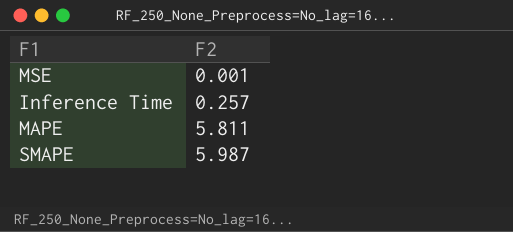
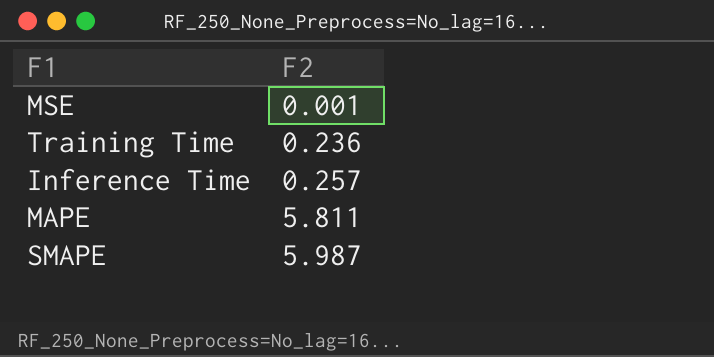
row Training Time: none -> 0.236

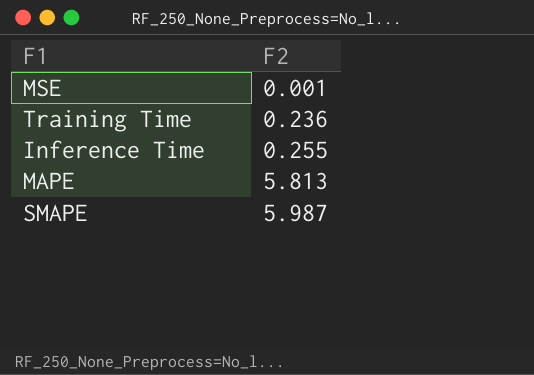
Inference Time | F2: 0.257 -> 0.255
MAPE | F2: 5.811 -> 5.813

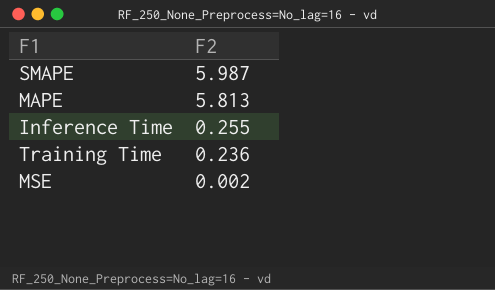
row order: F2 ascending -> F2 descending
MSE | F2: 0.001 -> 0.002

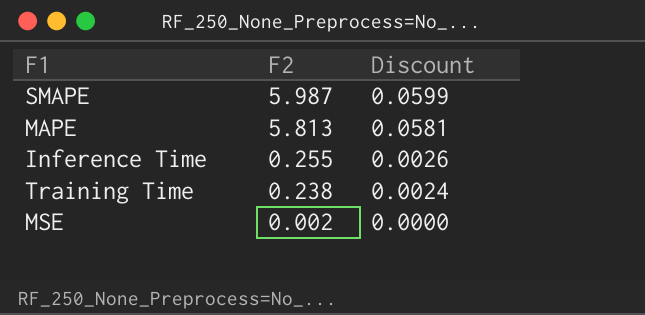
column Discount | formula: none -> [F2] * 0.01
Training Time | F2: 0.236 -> 0.238

